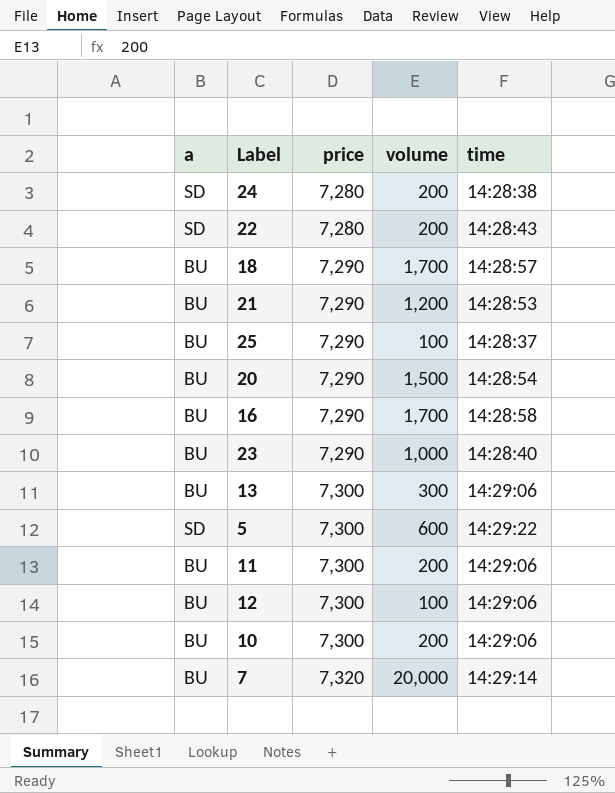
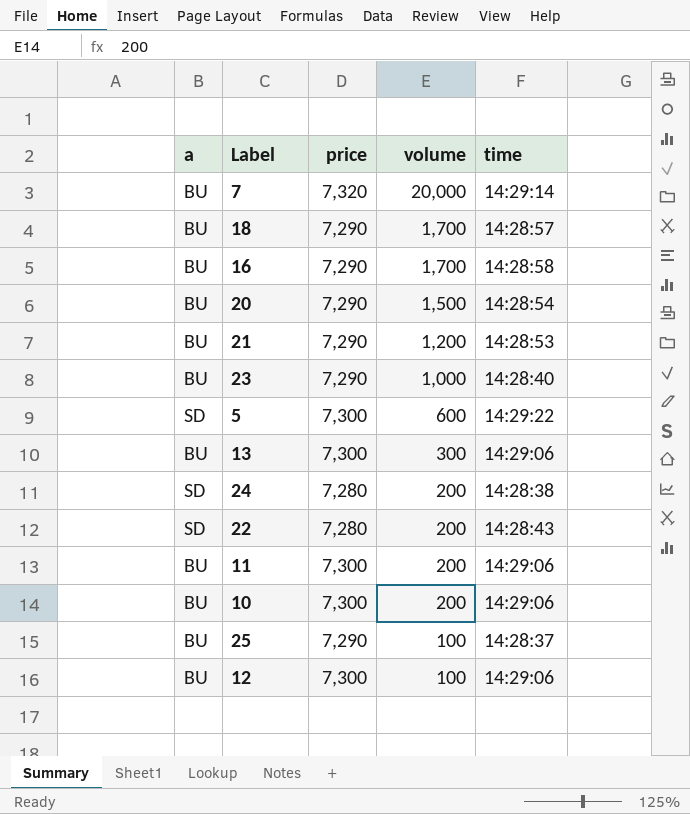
row order: price ascending -> volume descending

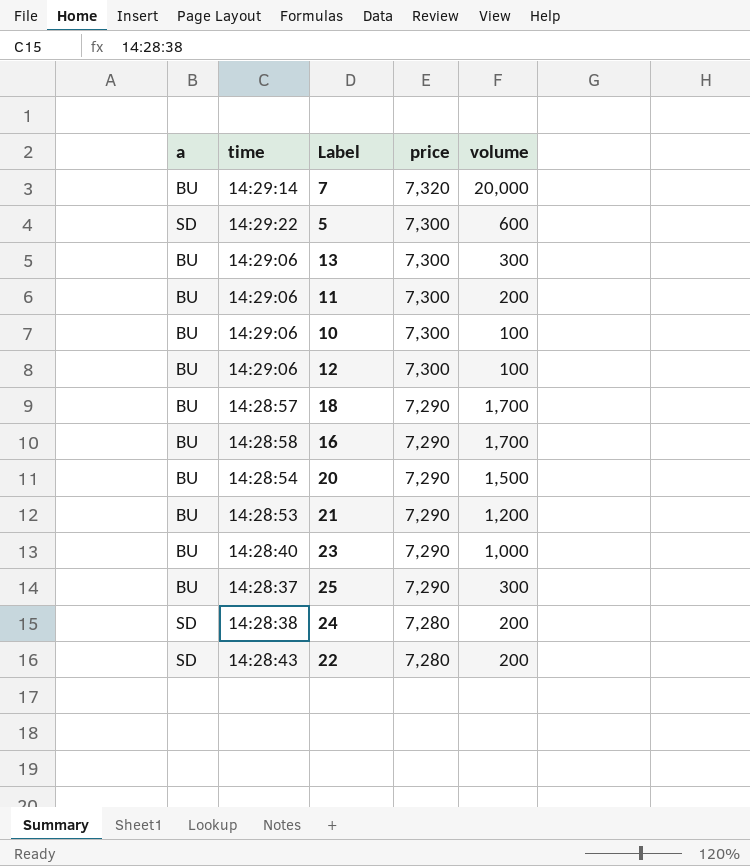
row order: volume descending -> price descending
column time | position: 5 -> 2
10 | volume: 200 -> 100
25 | volume: 100 -> 300

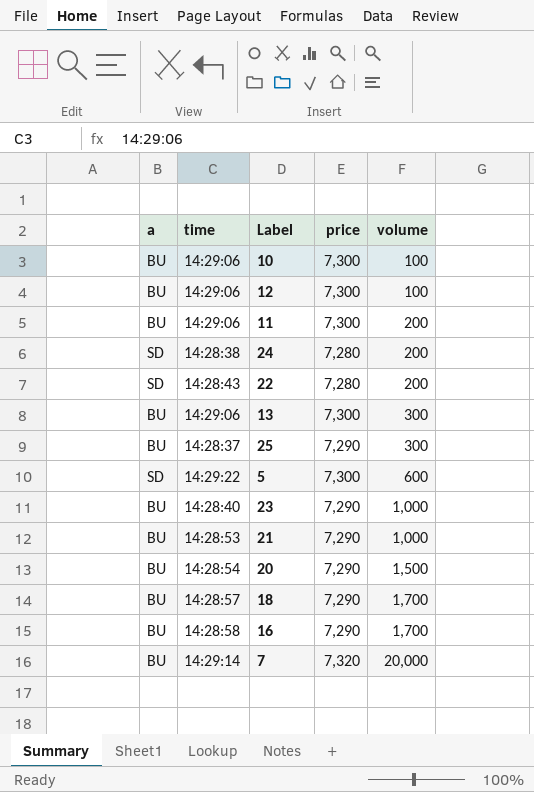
row order: price descending -> volume ascending
21 | volume: 1,200 -> 1,000

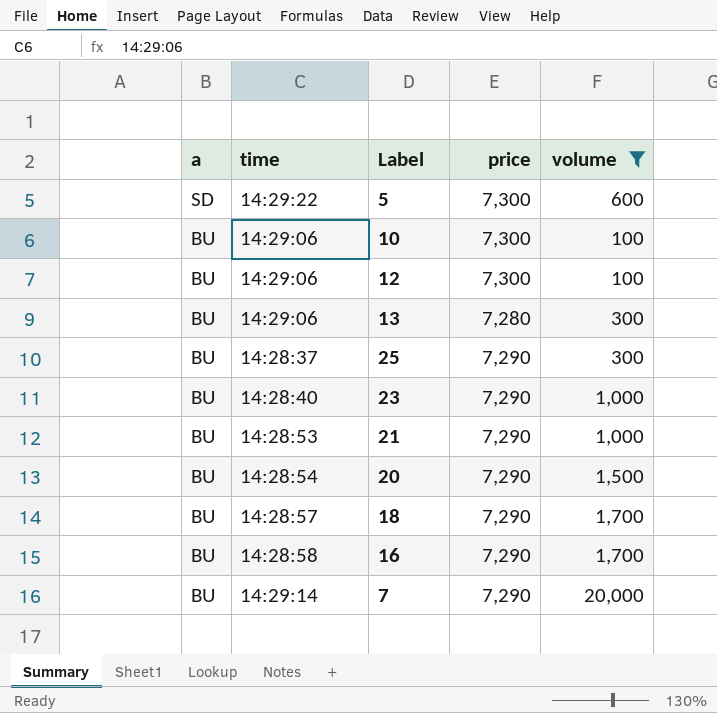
filter: none -> volume != 200
row order: volume ascending -> a descending
13 | price: 7,300 -> 7,280
7 | price: 7,320 -> 7,290

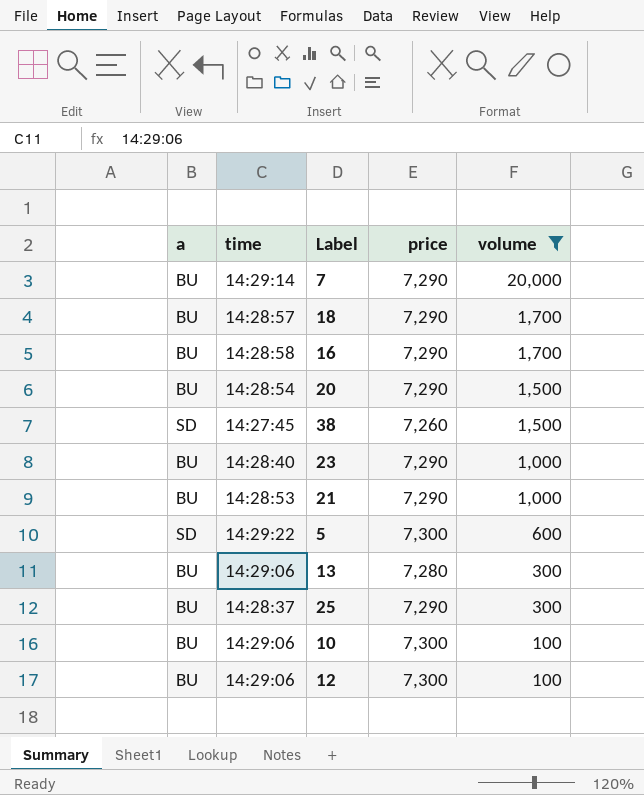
row order: a descending -> volume descending
row 38: none -> SD | 14:27:45 | 7,260 | 1,500

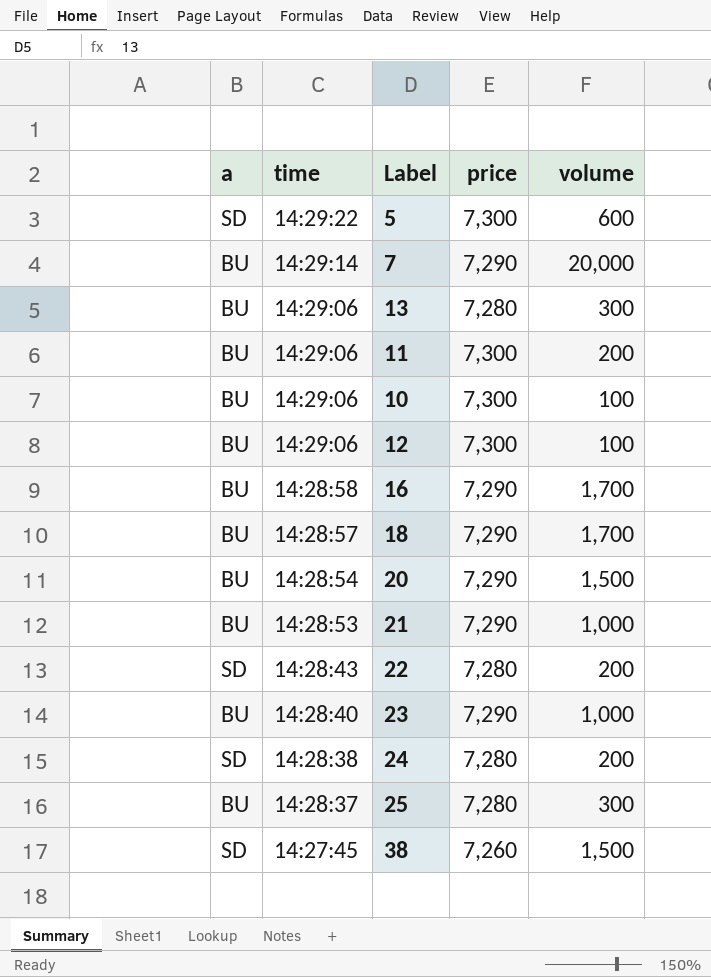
filter: volume != 200 -> none
row order: volume descending -> time descending
25 | price: 7,290 -> 7,280

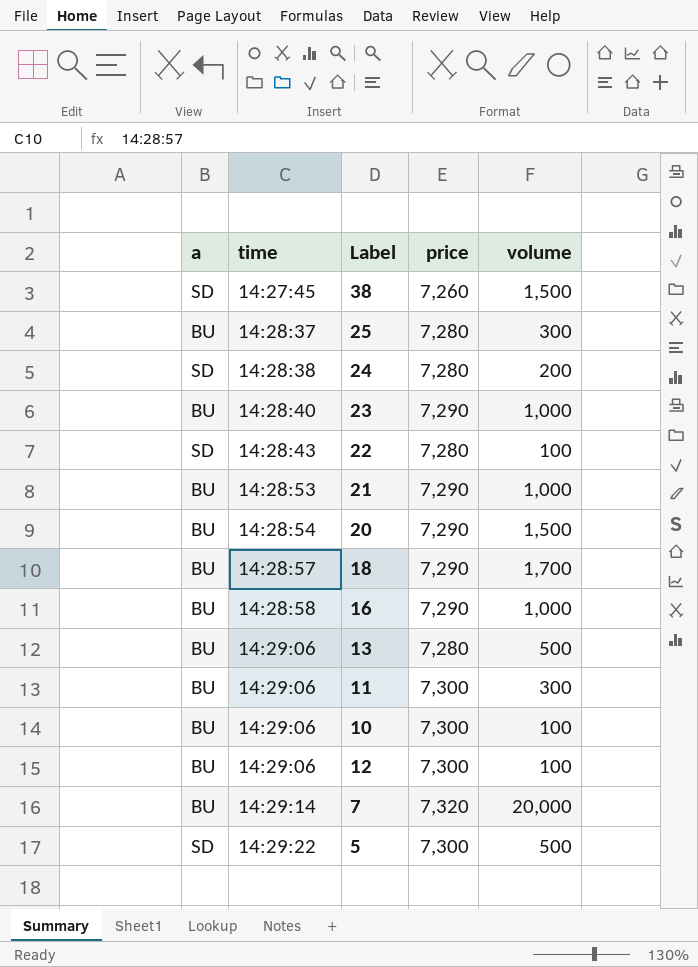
row order: time descending -> time ascending
22 | volume: 200 -> 100
16 | volume: 1,700 -> 1,000
13 | volume: 300 -> 500
11 | volume: 200 -> 300
7 | price: 7,290 -> 7,320
5 | volume: 600 -> 500

